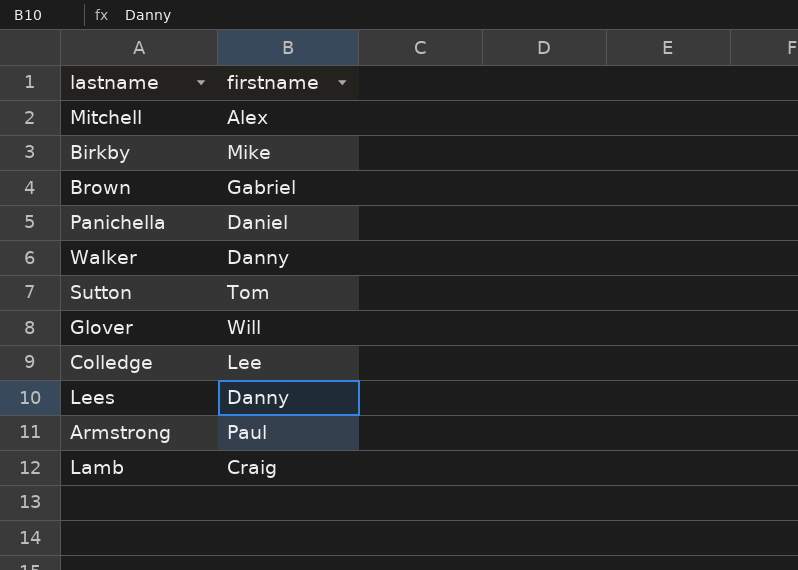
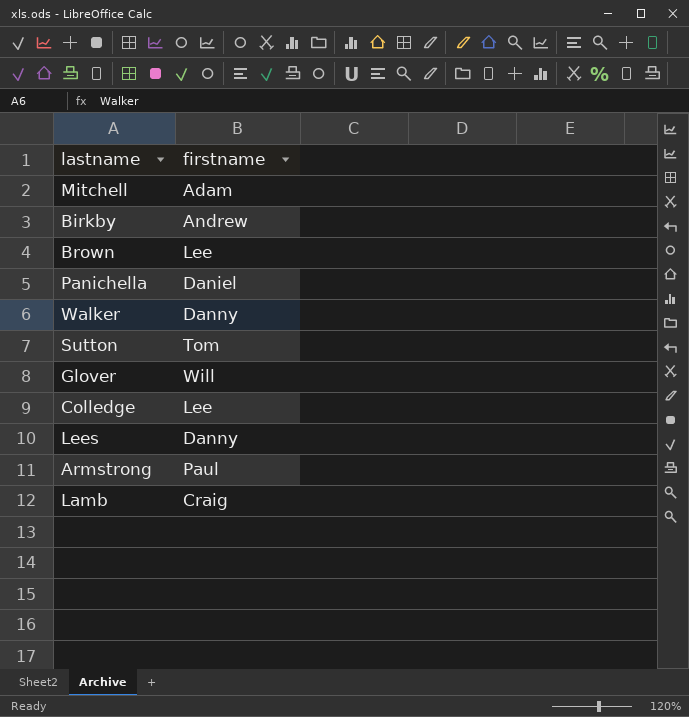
Mitchell | firstname: Alex -> Adam
Birkby | firstname: Mike -> Andrew
Brown | firstname: Gabriel -> Lee

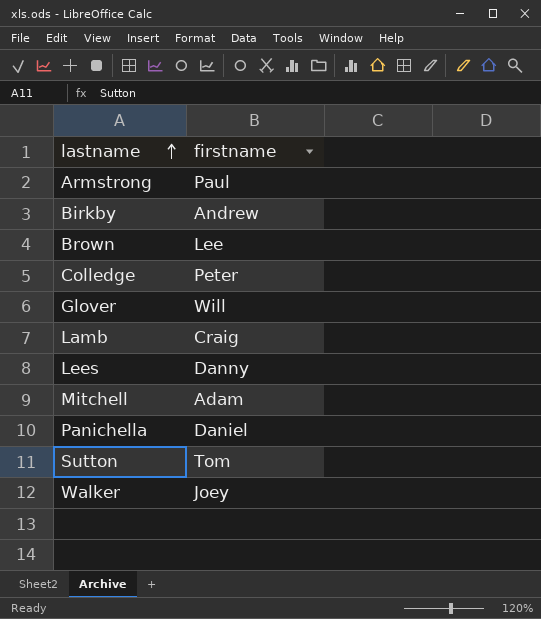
row order: none -> lastname ascending
Colledge | firstname: Lee -> Peter
Walker | firstname: Danny -> Joey

